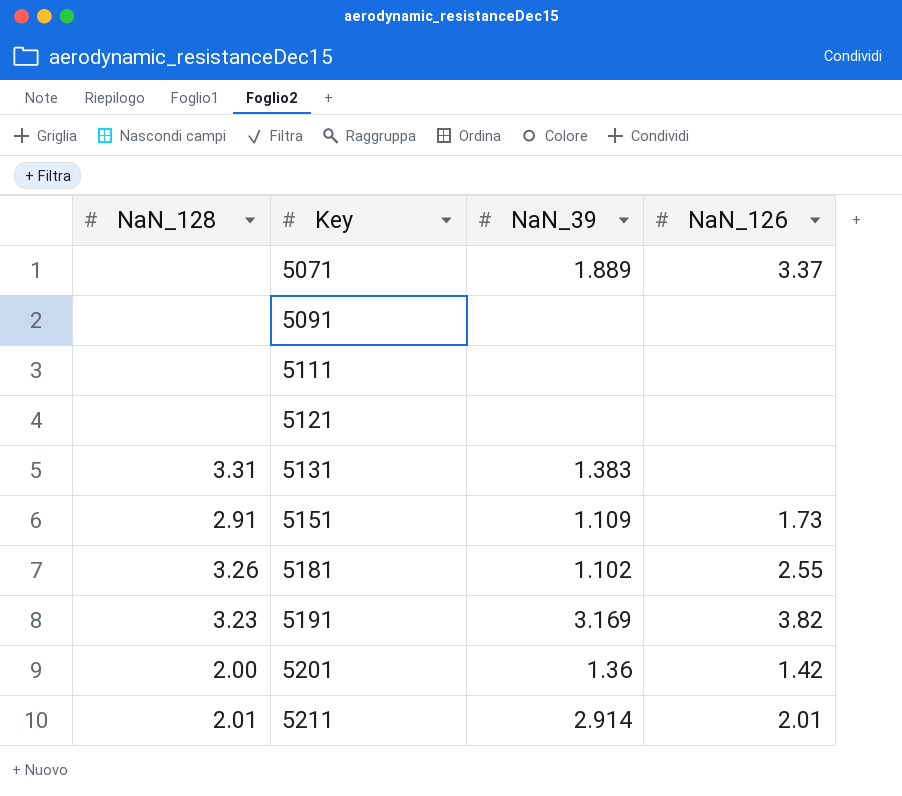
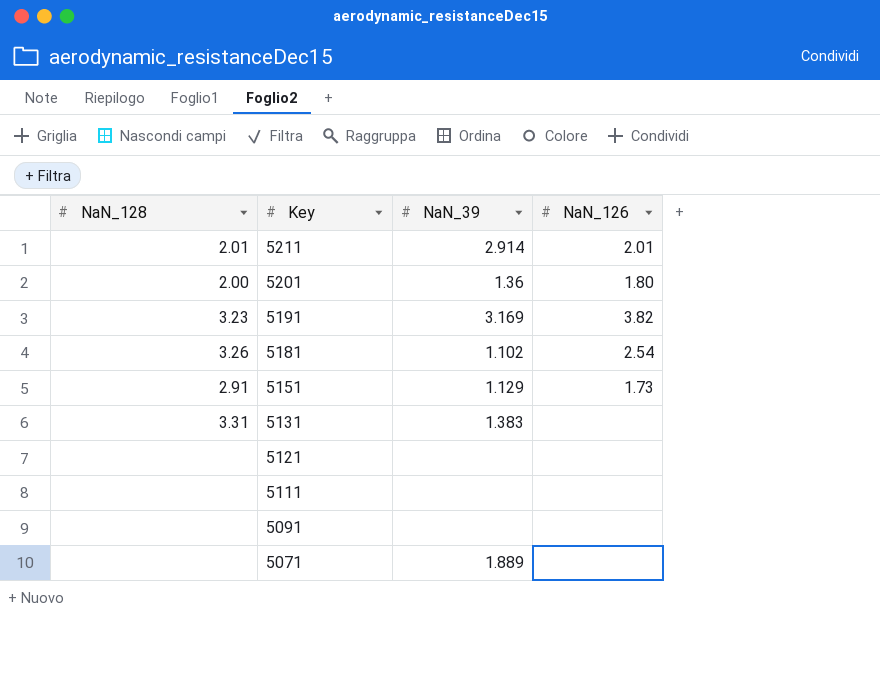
row order: Key ascending -> Key descending
5201 | NaN_126: 1.42 -> 1.80
5181 | NaN_126: 2.55 -> 2.54
5151 | NaN_39: 1.109 -> 1.129
5071 | NaN_126: 3.37 -> none

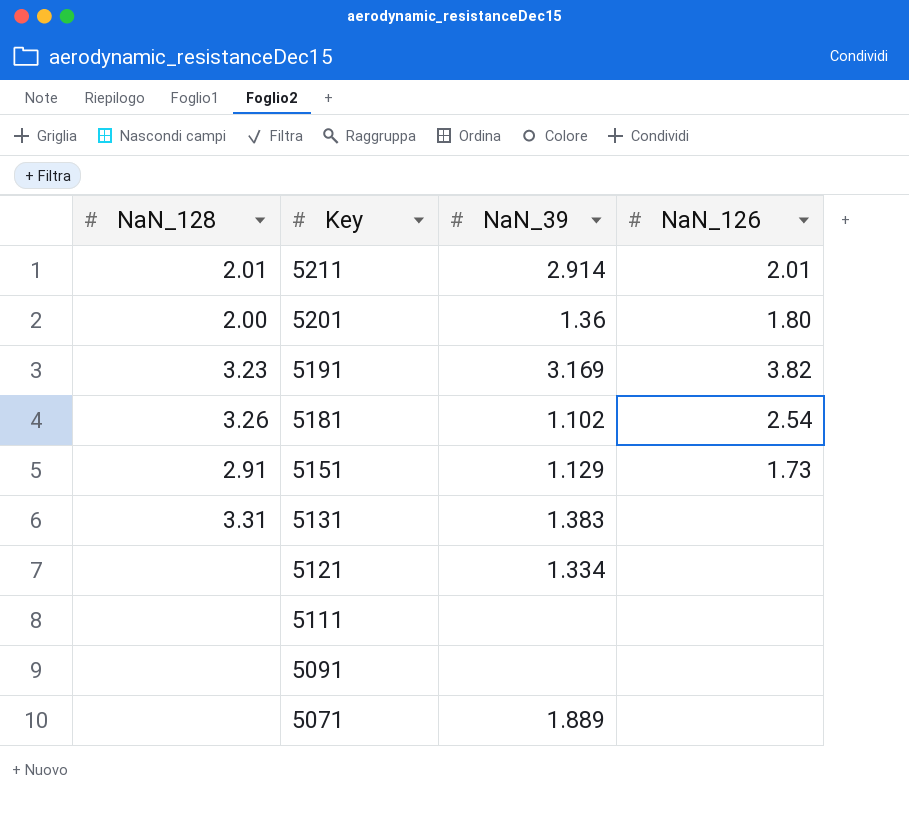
5121 | NaN_39: none -> 1.334

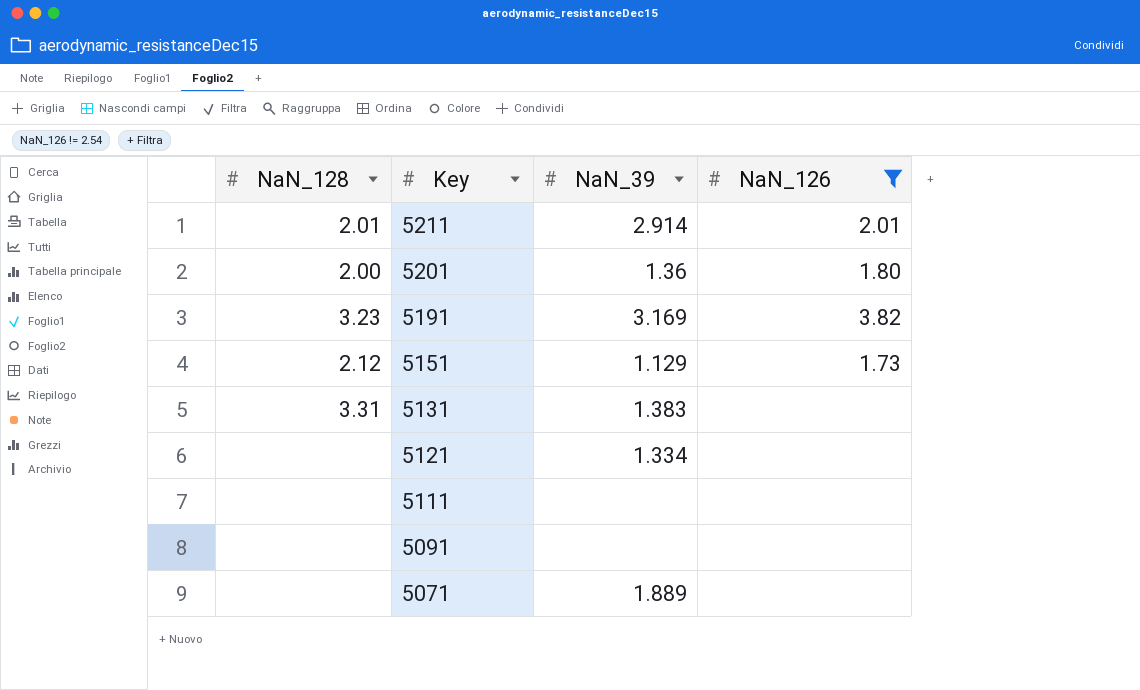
filter: none -> NaN_126 != 2.54
5151 | NaN_128: 2.91 -> 2.12

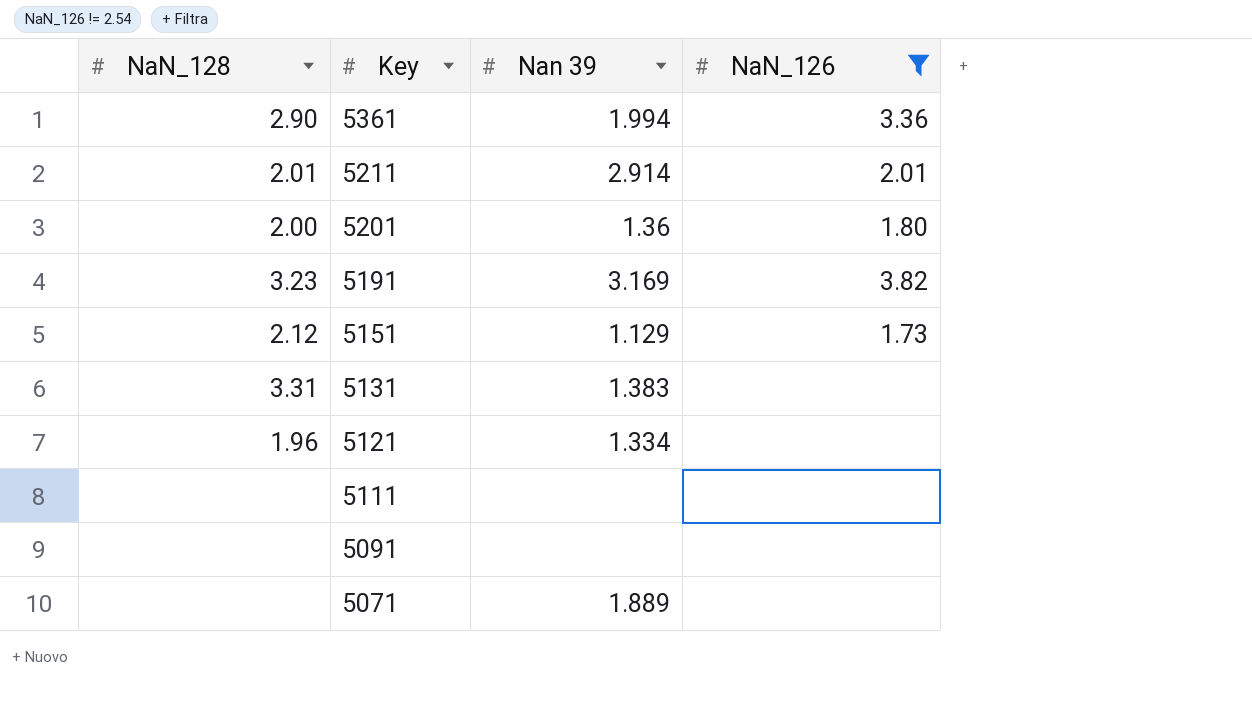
column name: NaN_39 -> Nan 39
row 5361: none -> 2.90 | 1.994 | 3.36
5121 | NaN_128: none -> 1.96

